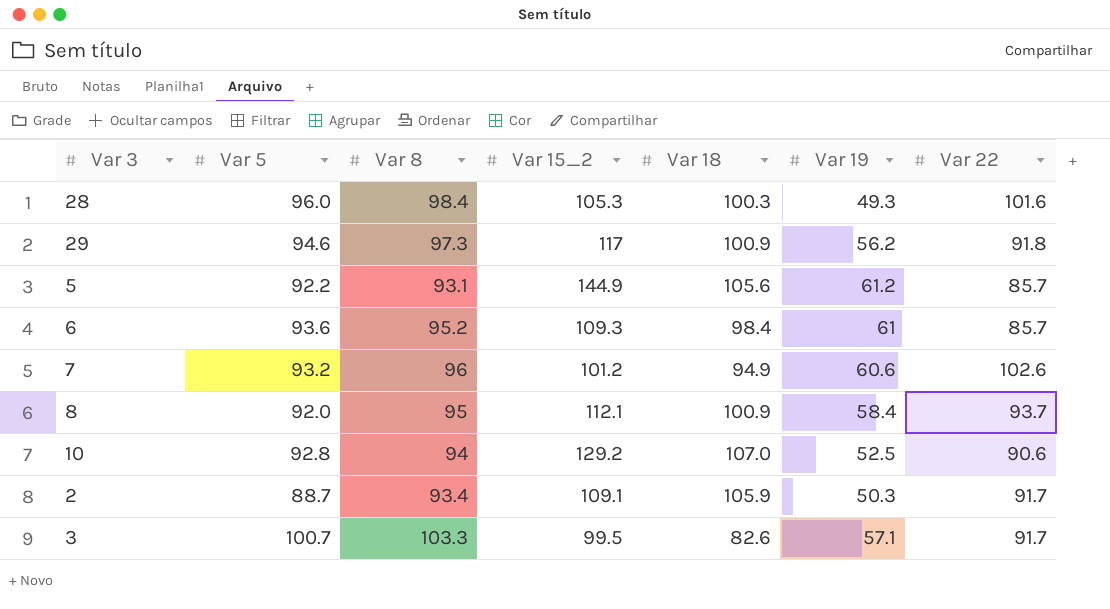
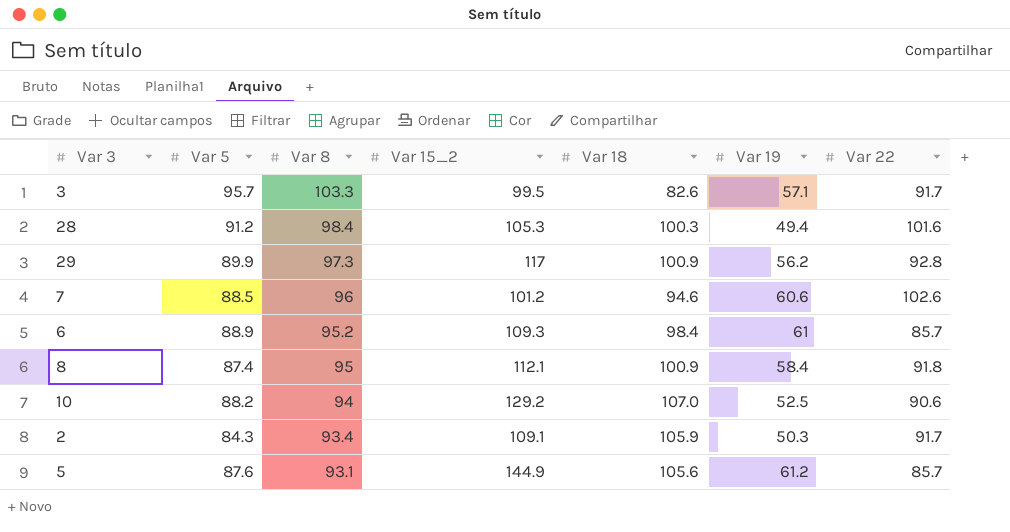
row order: none -> Var 8 descending
3 | Var 5: 100.7 -> 95.7
28 | Var 5: 96.0 -> 91.2
28 | Var 19: 49.3 -> 49.4
29 | Var 5: 94.6 -> 89.9
29 | Var 22: 91.8 -> 92.8
7 | Var 5: 93.2 -> 88.5
7 | Var 18: 94.9 -> 94.6
6 | Var 5: 93.6 -> 88.9
8 | Var 5: 92.0 -> 87.4
8 | Var 22: 93.7 -> 91.8
10 | Var 5: 92.8 -> 88.2
2 | Var 5: 88.7 -> 84.3
5 | Var 5: 92.2 -> 87.6

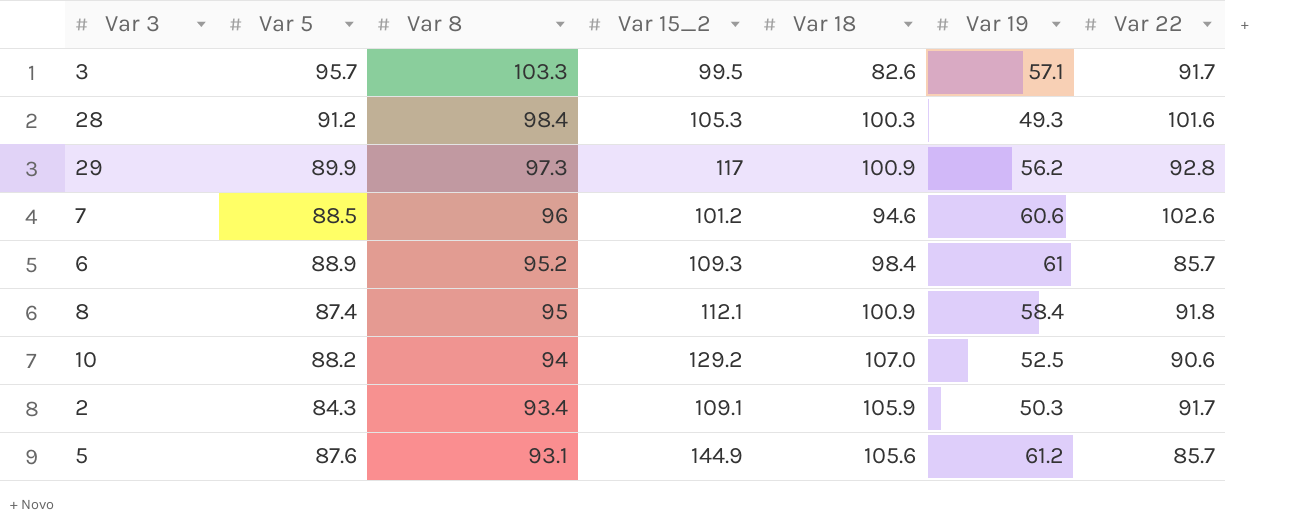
28 | Var 19: 49.4 -> 49.3

